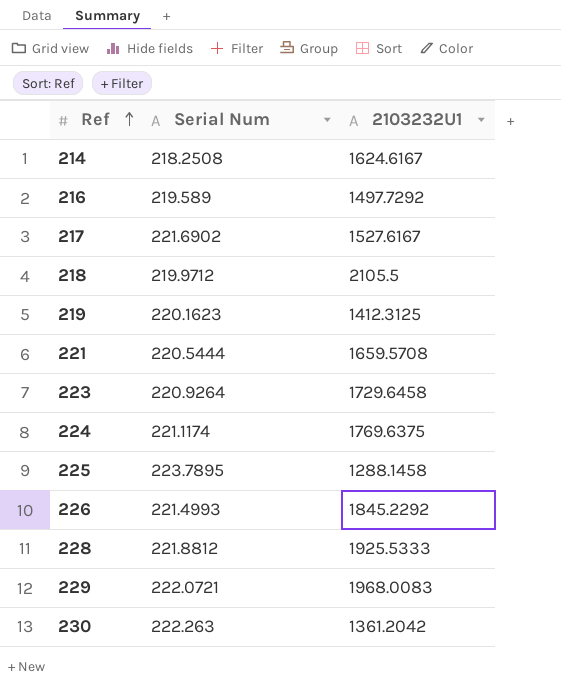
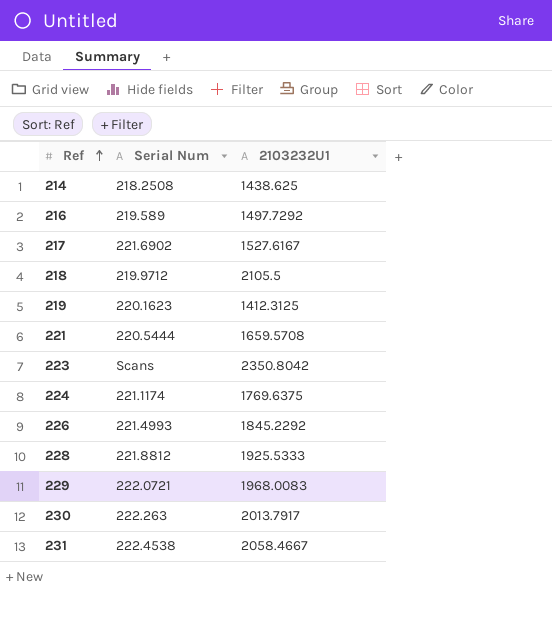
row 225: 223.7895 | 1288.1458 -> none
214 | 2103232U1: 1624.6167 -> 1438.625
223 | Serial Num: 220.9264 -> Scans
223 | 2103232U1: 1729.6458 -> 2350.8042
230 | 2103232U1: 1361.2042 -> 2013.7917
row 231: none -> 222.4538 | 2058.4667

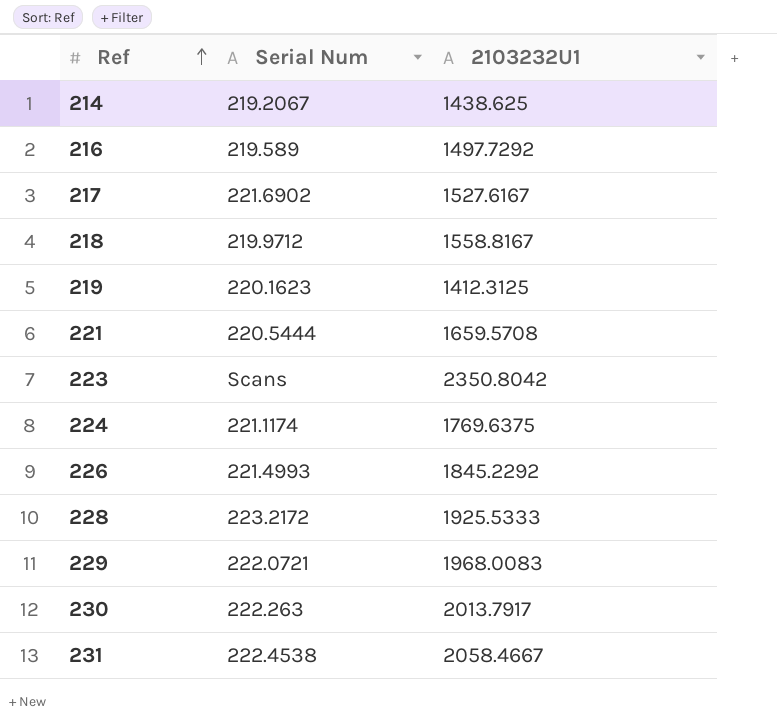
214 | Serial Num: 218.2508 -> 219.2067
218 | 2103232U1: 2105.5 -> 1558.8167
228 | Serial Num: 221.8812 -> 223.2172

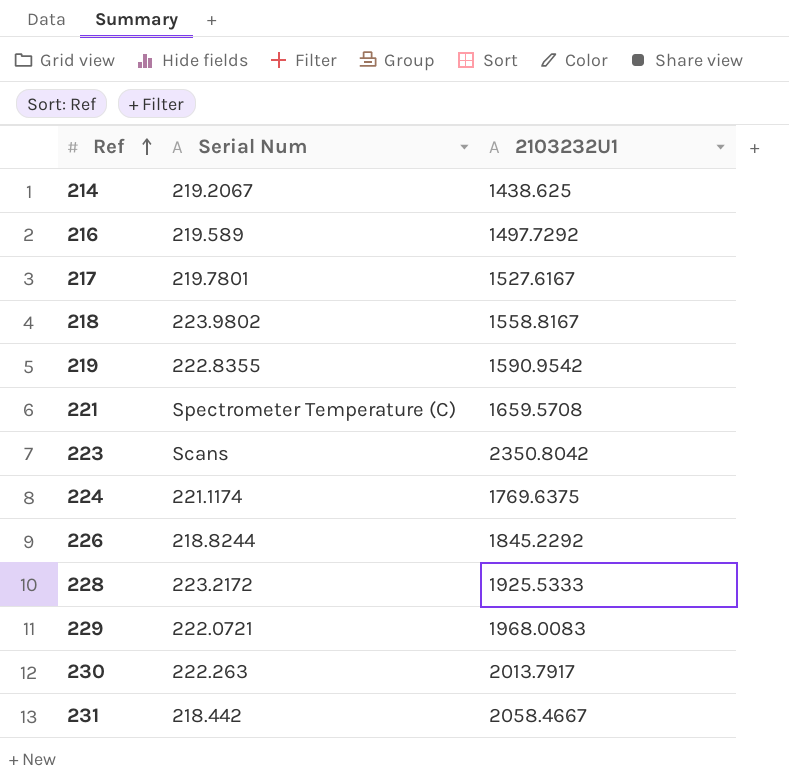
217 | Serial Num: 221.6902 -> 219.7801
218 | Serial Num: 219.9712 -> 223.9802
219 | Serial Num: 220.1623 -> 222.8355
219 | 2103232U1: 1412.3125 -> 1590.9542
221 | Serial Num: 220.5444 -> Spectrometer Temperature (C)
226 | Serial Num: 221.4993 -> 218.8244
231 | Serial Num: 222.4538 -> 218.442

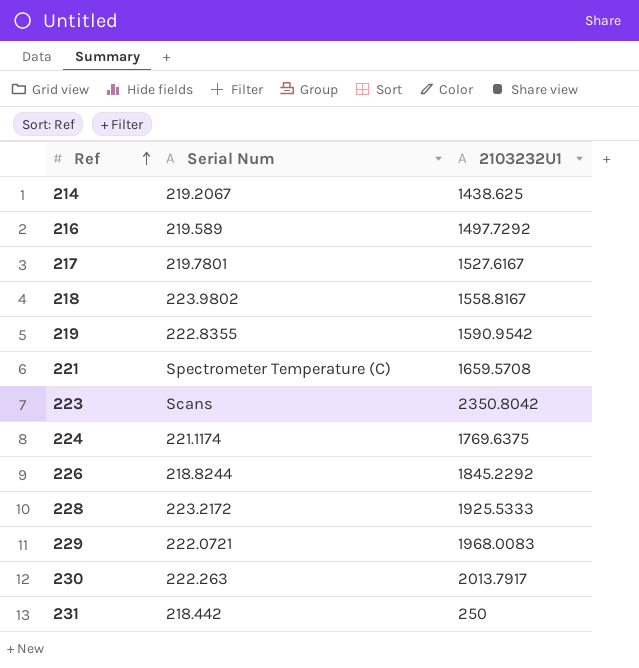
231 | 2103232U1: 2058.4667 -> 250

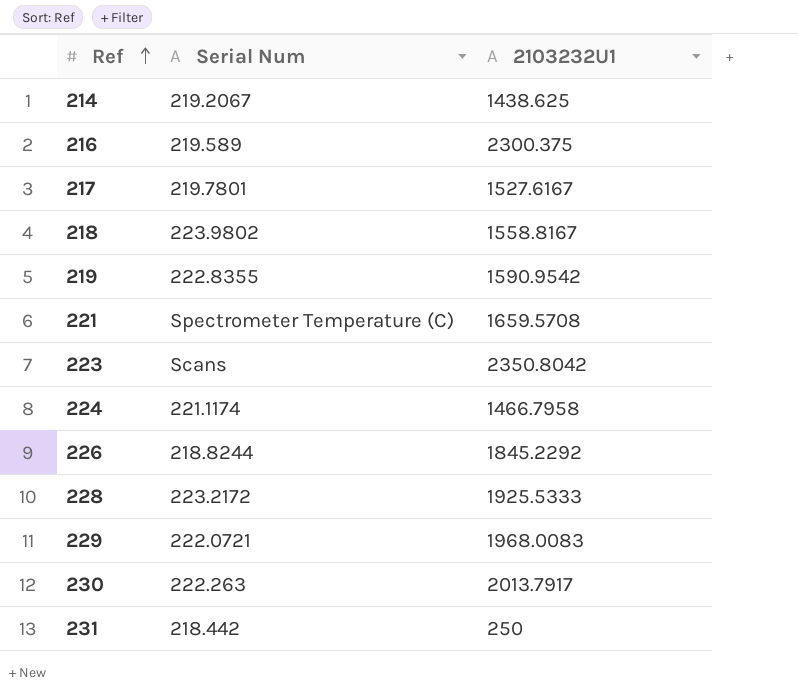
216 | 2103232U1: 1497.7292 -> 2300.375
224 | 2103232U1: 1769.6375 -> 1466.7958

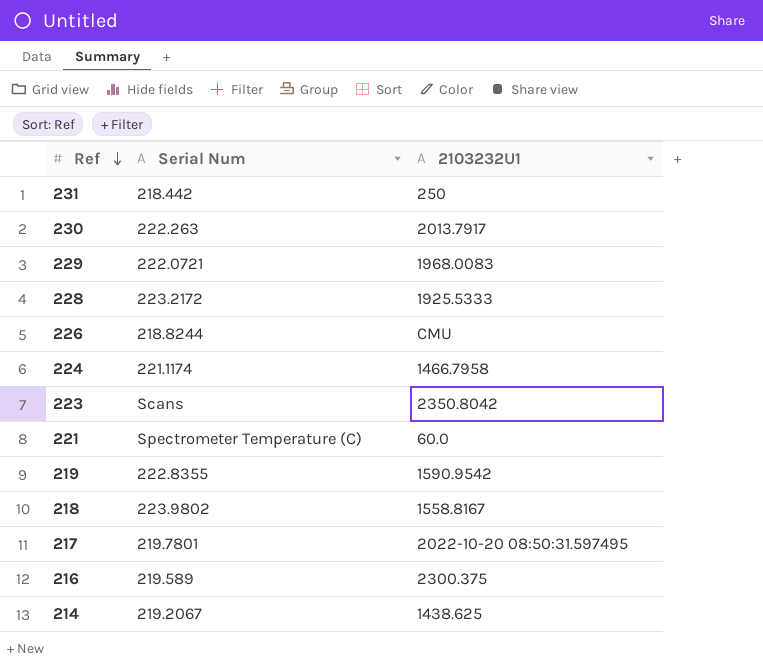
row order: Ref ascending -> Ref descending
226 | 2103232U1: 1845.2292 -> CMU
221 | 2103232U1: 1659.5708 -> 60.0
217 | 2103232U1: 1527.6167 -> 2022-10-20 08:50:31.597495

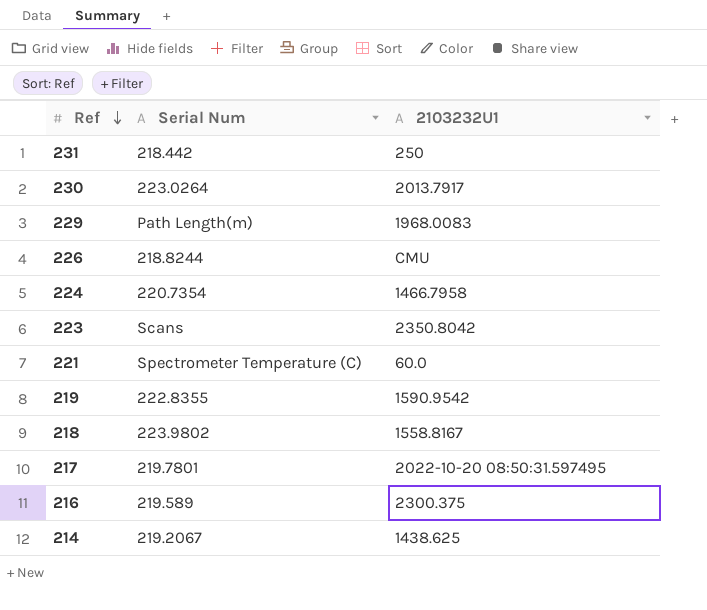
row 228: 223.2172 | 1925.5333 -> none
230 | Serial Num: 222.263 -> 223.0264
229 | Serial Num: 222.0721 -> Path Length(m)
224 | Serial Num: 221.1174 -> 220.7354

